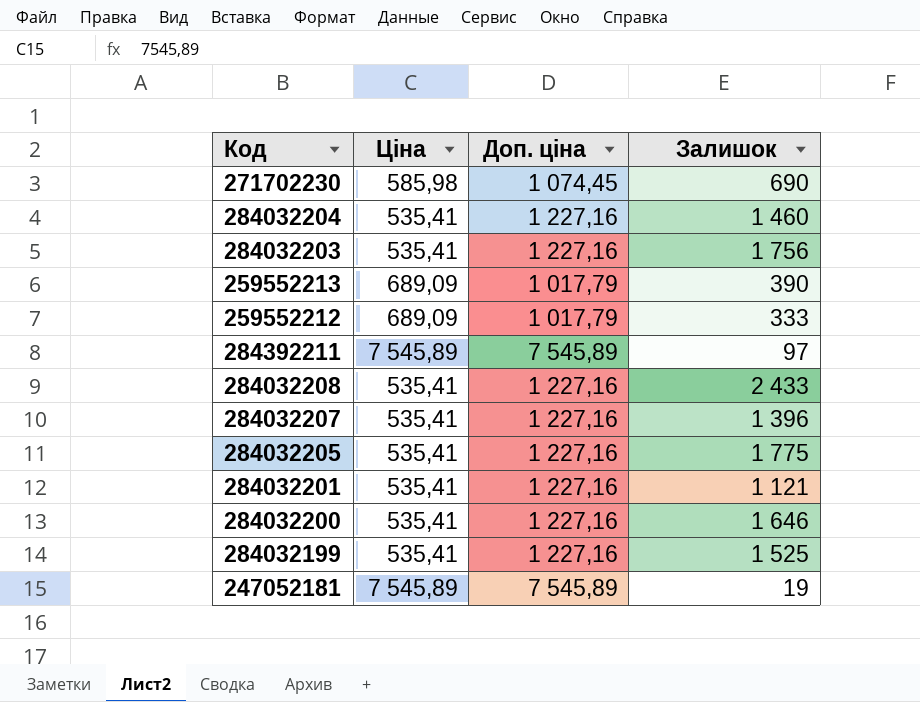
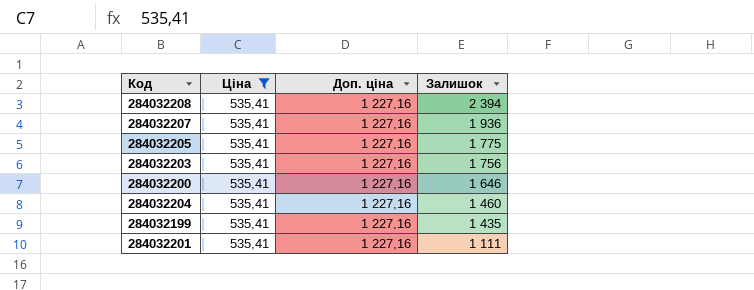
filter: none -> Ціна = 535,41
row order: none -> Залишок descending
284032208 | Залишок: 2 433 -> 2 394
284032207 | Залишок: 1 396 -> 1 936
284032199 | Залишок: 1 525 -> 1 435
284032201 | Залишок: 1 121 -> 1 111

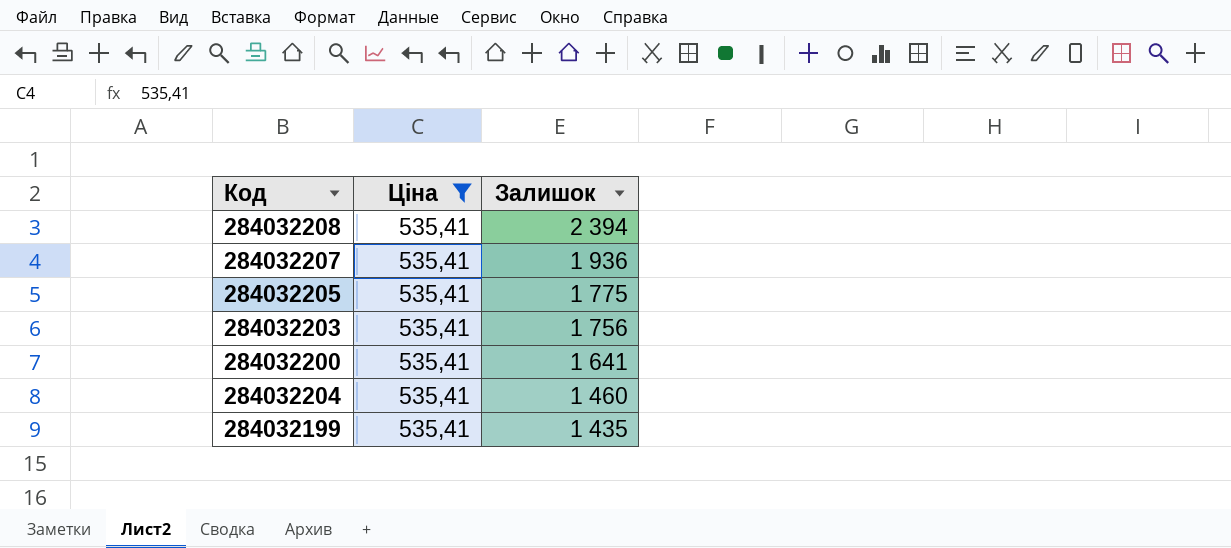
column Доп. ціна | position: 3 -> none
row 284032201: 535,41 | 1 227,16 | 1 111 -> none
284032200 | Залишок: 1 646 -> 1 641

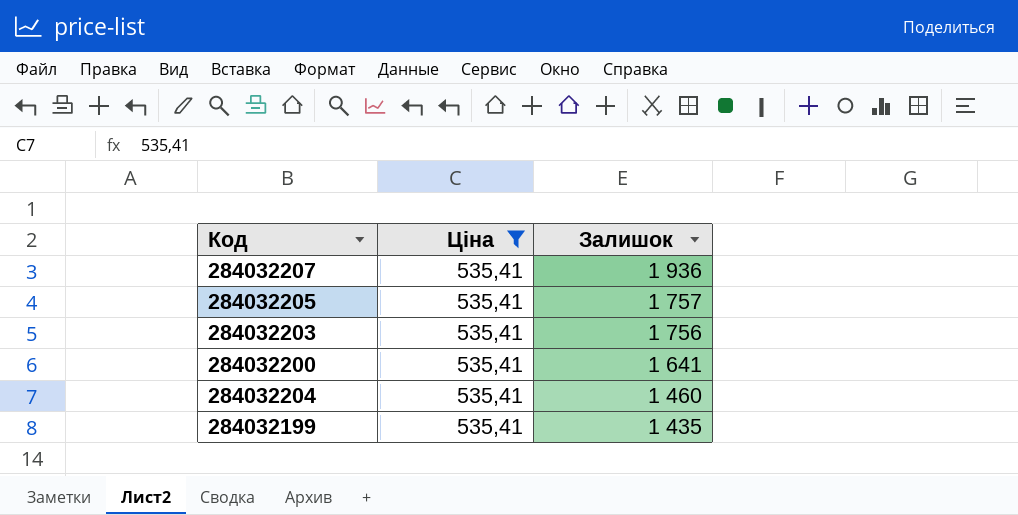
row 284032208: 535,41 | 2 394 -> none
284032205 | Залишок: 1 775 -> 1 757

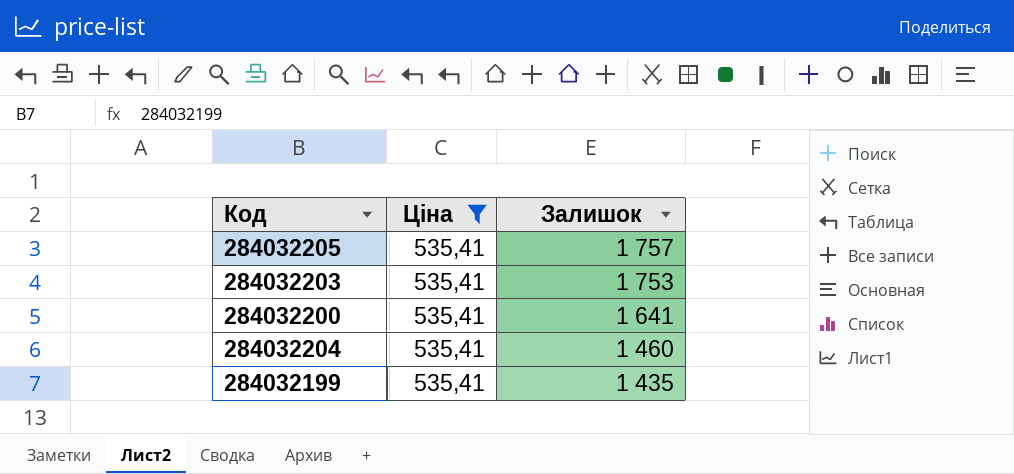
row 284032207: 535,41 | 1 936 -> none
284032203 | Залишок: 1 756 -> 1 753

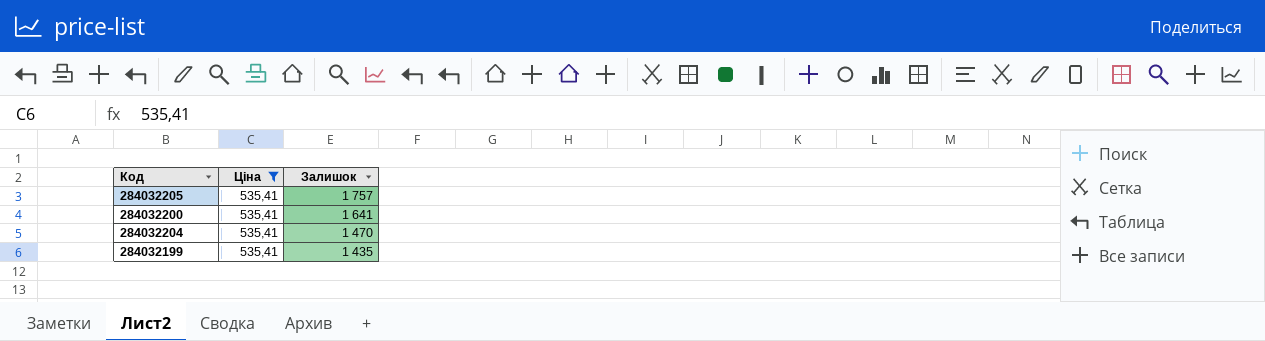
row 284032203: 535,41 | 1 753 -> none
284032204 | Залишок: 1 460 -> 1 470

